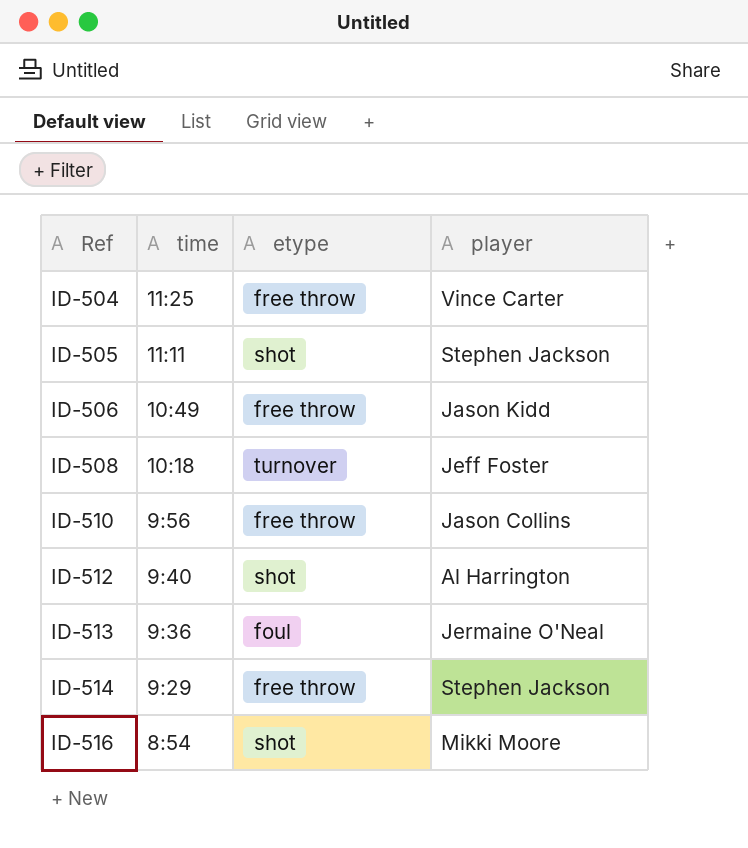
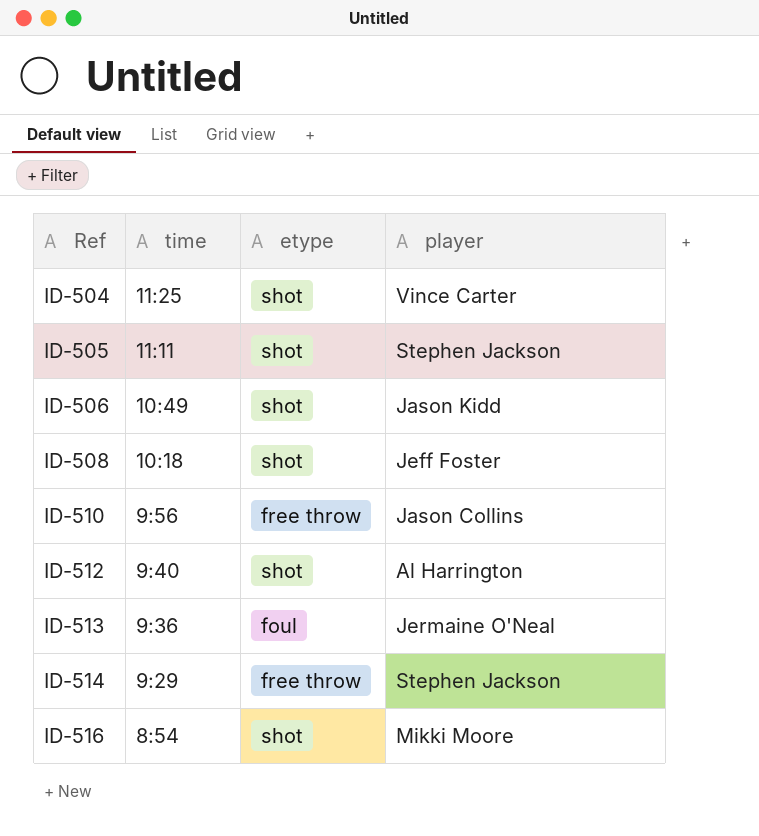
ID-504 | etype: free throw -> shot
ID-506 | etype: free throw -> shot
ID-508 | etype: turnover -> shot

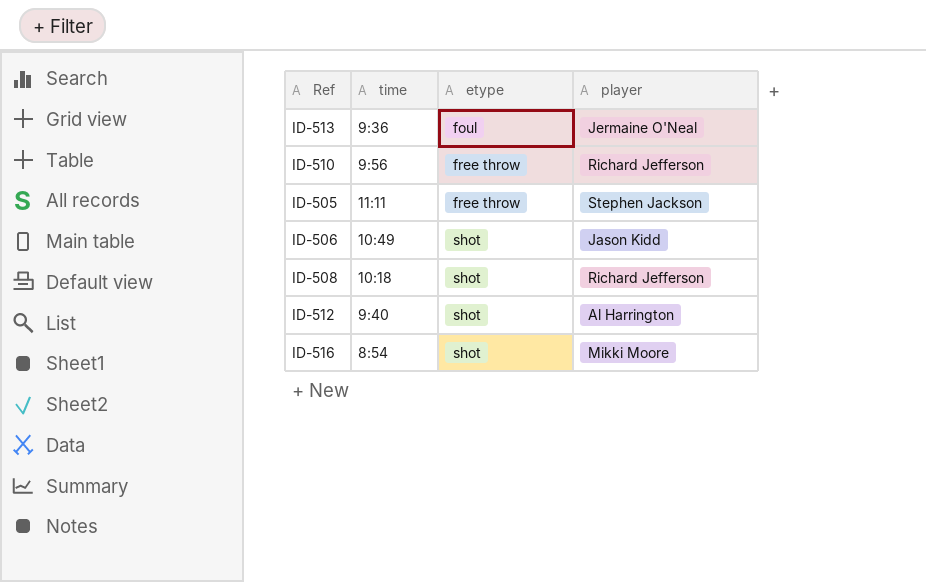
row order: Ref ascending -> etype ascending
row ID-504: 11:25 | shot | Vince Carter -> none
row ID-514: 9:29 | free throw | Stephen Jackson -> none
ID-510 | player: Jason Collins -> Richard Jefferson
ID-505 | etype: shot -> free throw
ID-508 | player: Jeff Foster -> Richard Jefferson

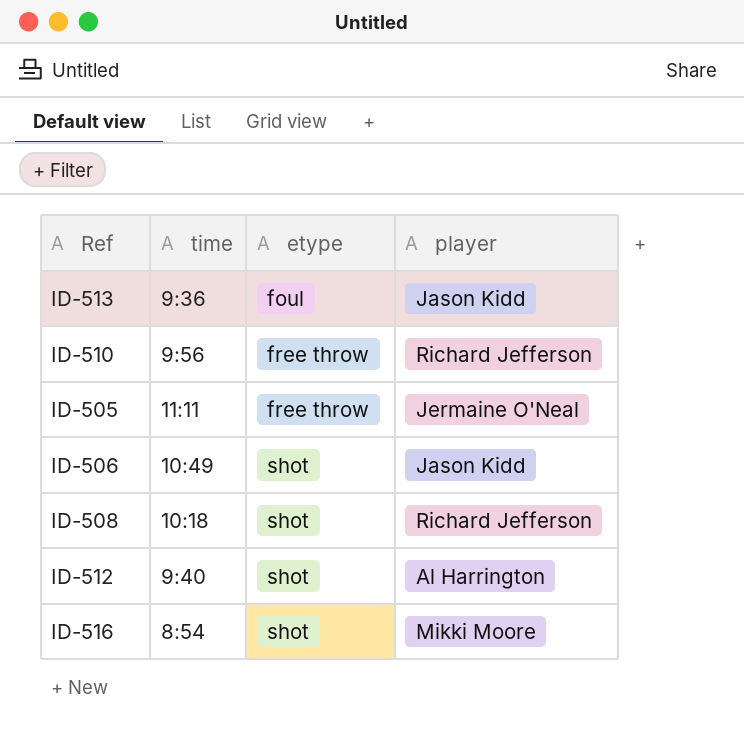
ID-513 | player: Jermaine O'Neal -> Jason Kidd
ID-505 | player: Stephen Jackson -> Jermaine O'Neal

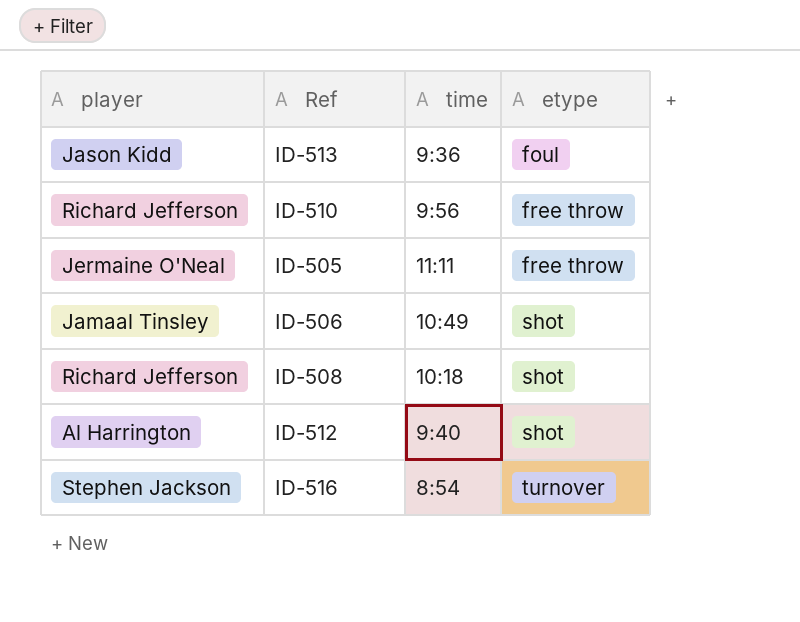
column player | position: 4 -> 1
ID-506 | player: Jason Kidd -> Jamaal Tinsley
ID-516 | player: Mikki Moore -> Stephen Jackson
ID-516 | etype: shot -> turnover

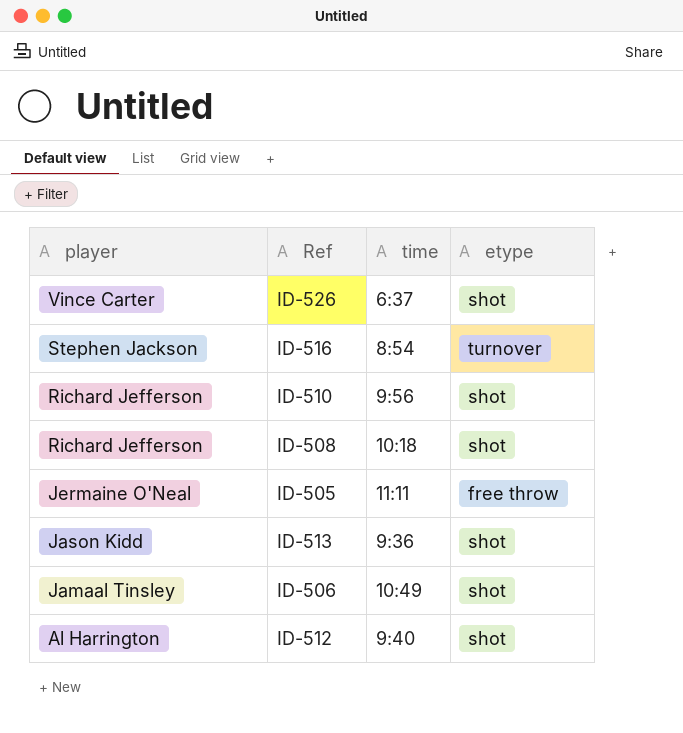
row order: etype ascending -> player descending
row ID-526: none -> Vince Carter | 6:37 | shot
ID-510 | etype: free throw -> shot
ID-513 | etype: foul -> shot

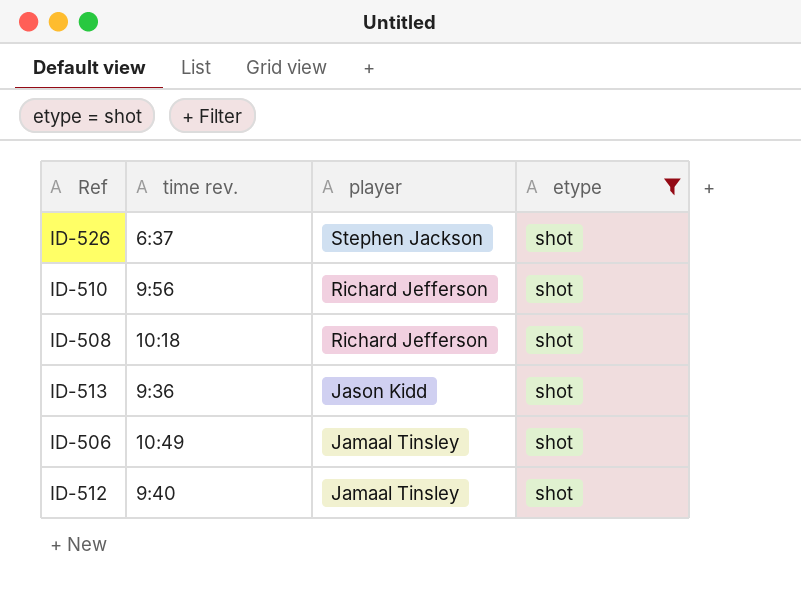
filter: none -> etype = shot
column name: time -> time rev.
column player | position: 1 -> 3
ID-526 | player: Vince Carter -> Stephen Jackson
ID-512 | player: Al Harrington -> Jamaal Tinsley

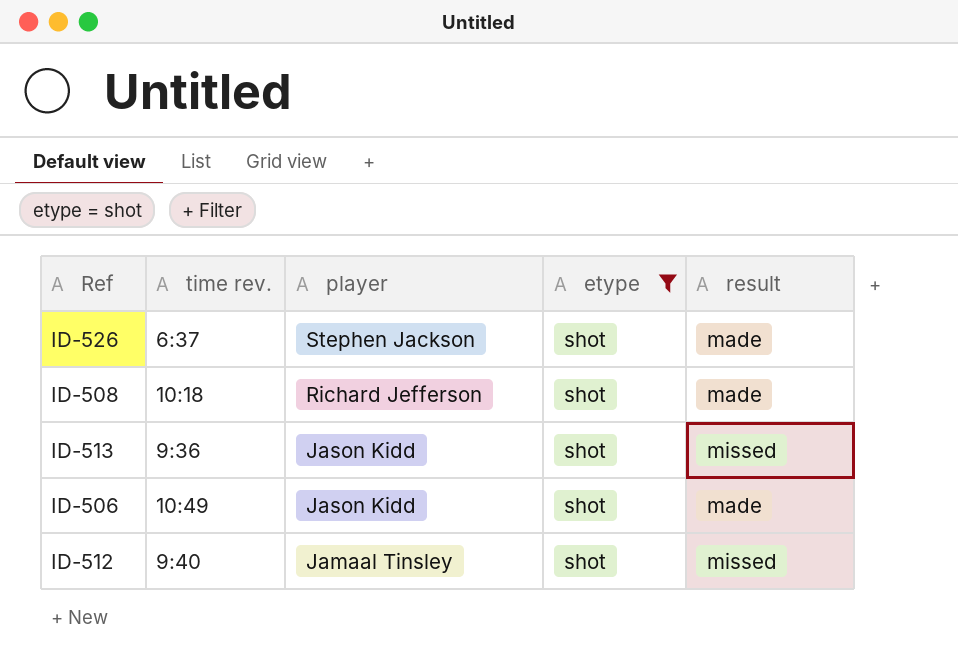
column result | position: none -> 5
row ID-510: 9:56 | Richard Jefferson | shot -> none
ID-506 | player: Jamaal Tinsley -> Jason Kidd

